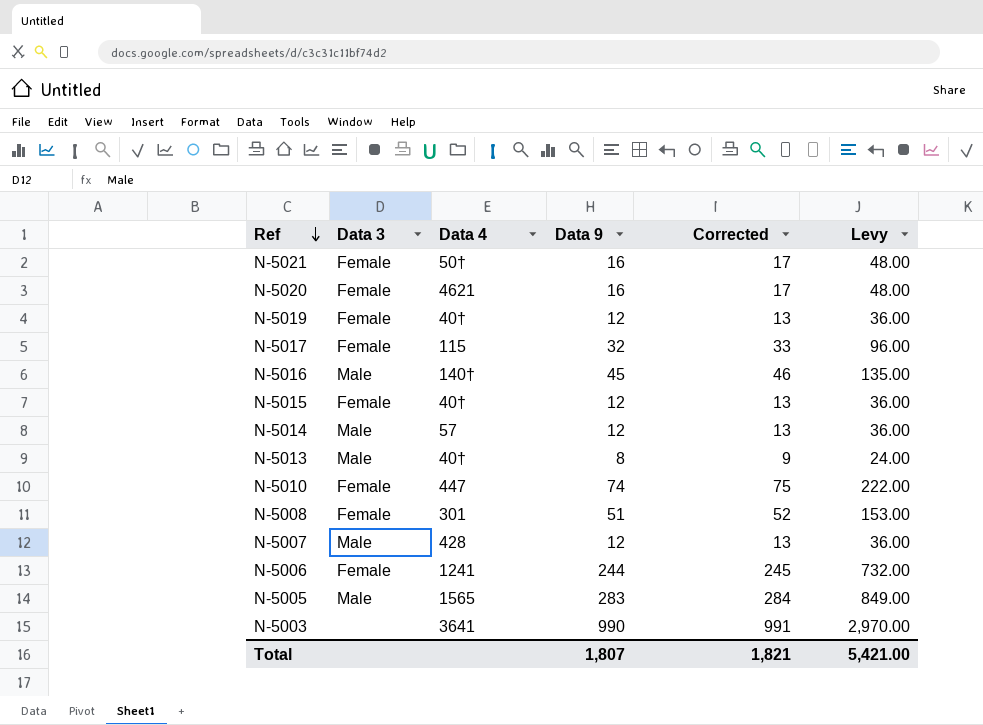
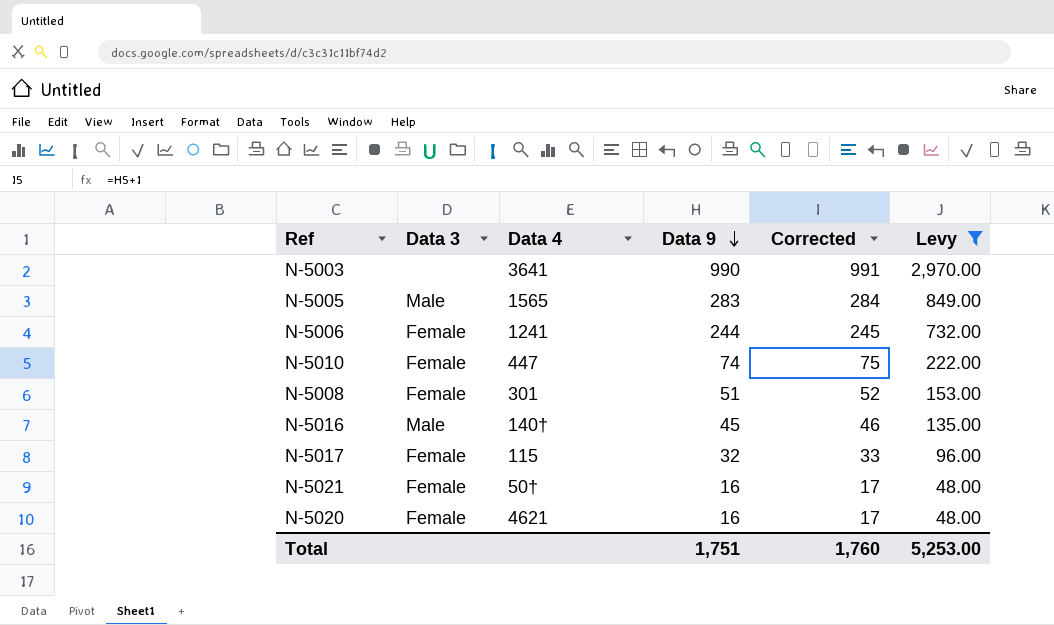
filter: none -> Levy >= 48.00
row order: Ref descending -> Data 9 descending
Total | Data 9: 1,807 -> 1,751
Total | Corrected: 1,821 -> 1,760
Total | Levy: 5,421.00 -> 5,253.00

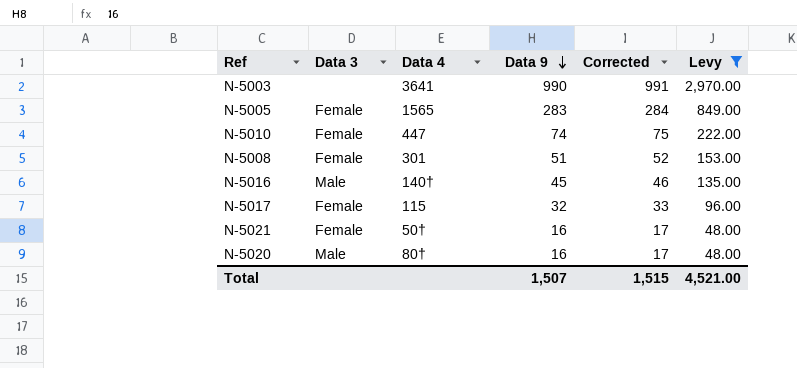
row N-5006: Female | 1241 | 244 | 245 | 732.00 -> none
N-5005 | Data 3: Male -> Female
N-5020 | Data 3: Female -> Male
N-5020 | Data 4: 4621 -> 80†
Total | Data 9: 1,751 -> 1,507
Total | Corrected: 1,760 -> 1,515
Total | Levy: 5,253.00 -> 4,521.00

